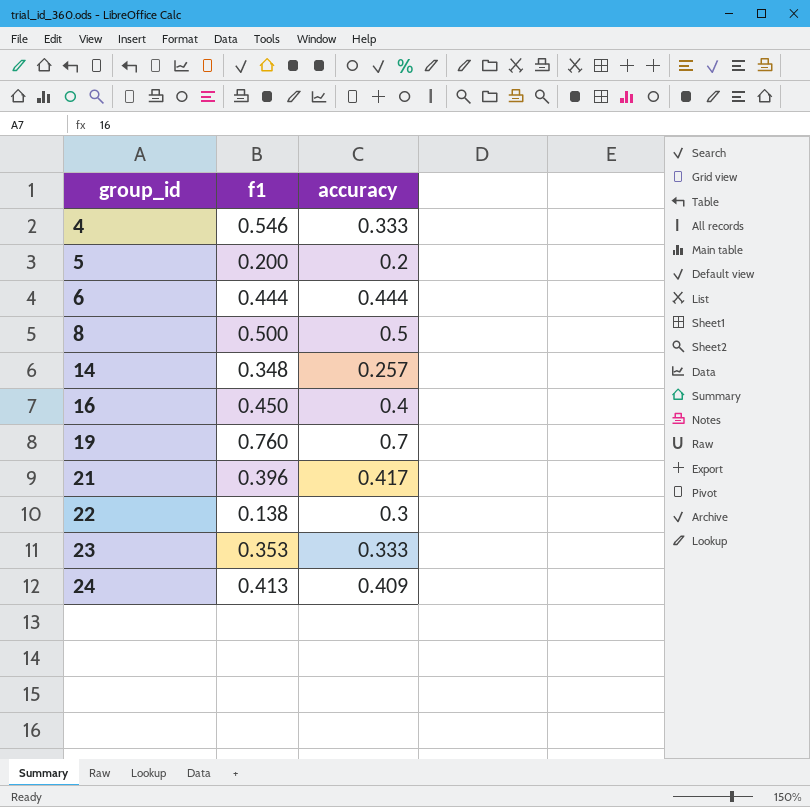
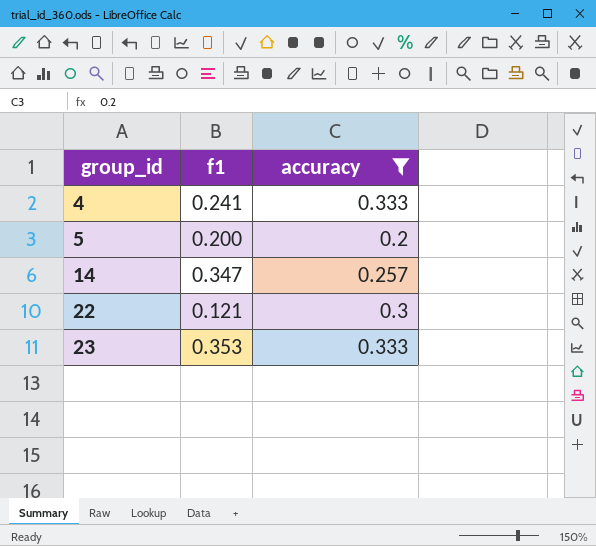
filter: none -> accuracy <= 0.333
4 | f1: 0.546 -> 0.241
14 | f1: 0.348 -> 0.347
22 | f1: 0.138 -> 0.121

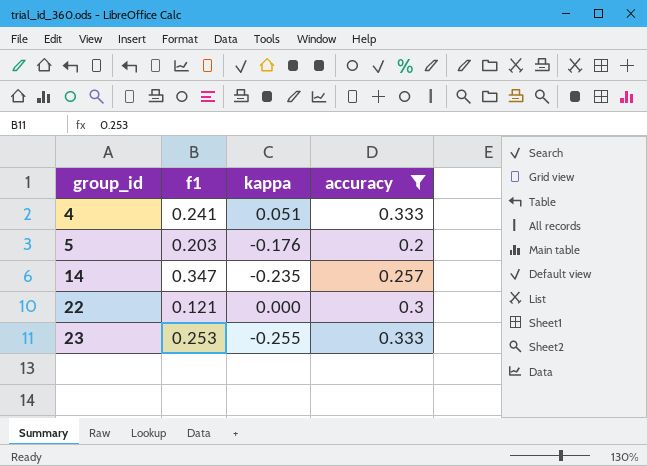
column kappa | position: none -> 3
5 | f1: 0.200 -> 0.203
23 | f1: 0.353 -> 0.253

